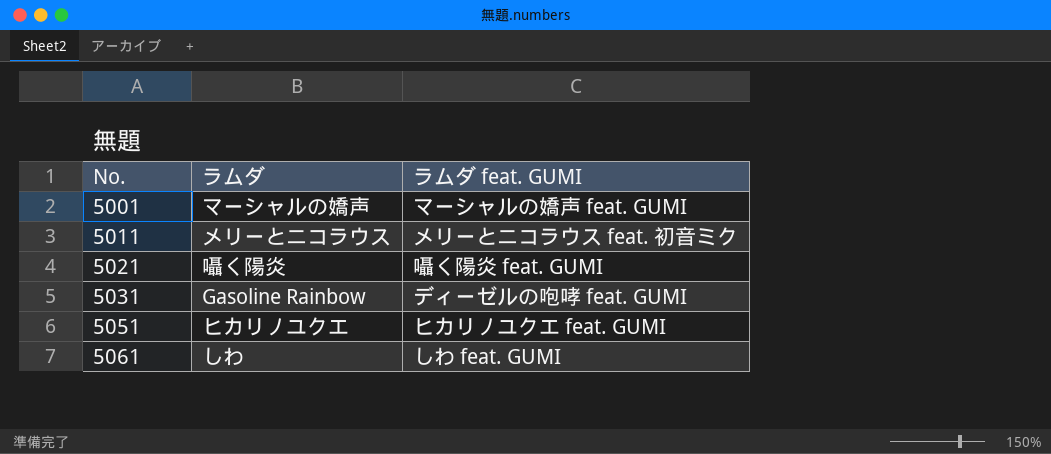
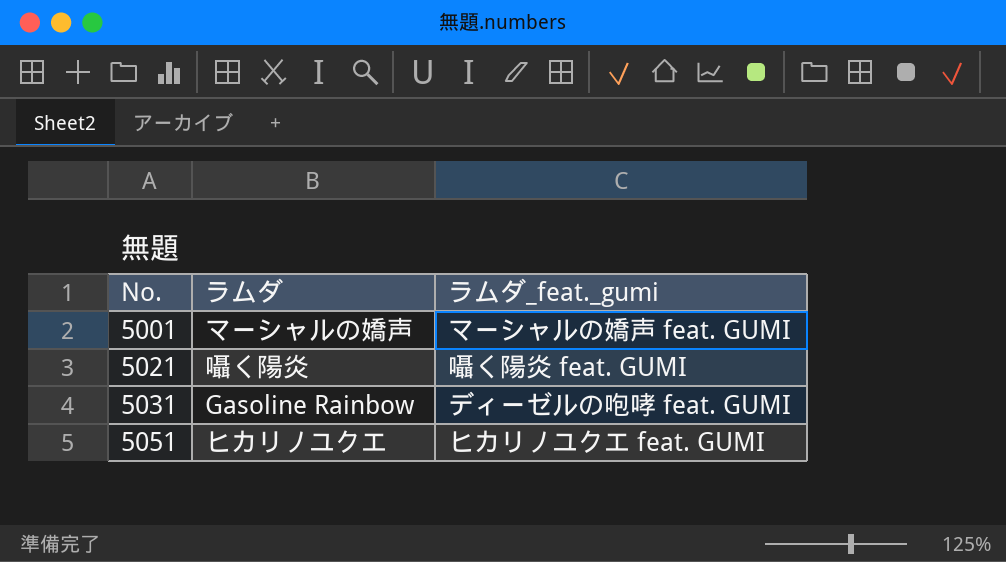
column name: ラムダ feat. GUMI -> ラムダ_feat._gumi
row 5011: メリーとニコラウス | メリーとニコラウス feat. 初音ミク -> none
row 5061: しわ | しわ feat. GUMI -> none

